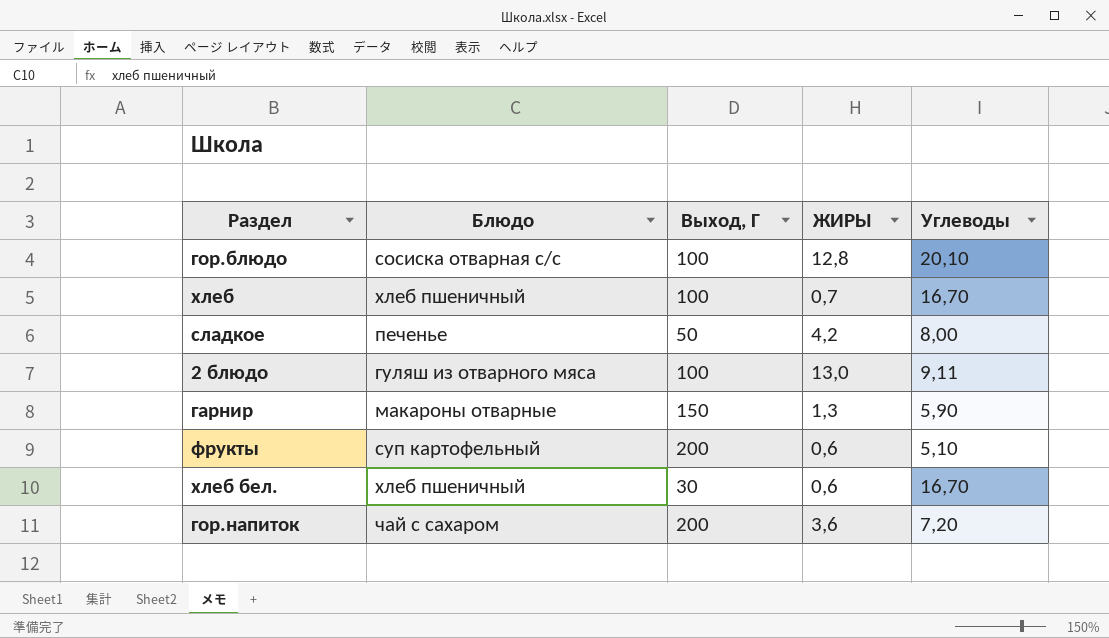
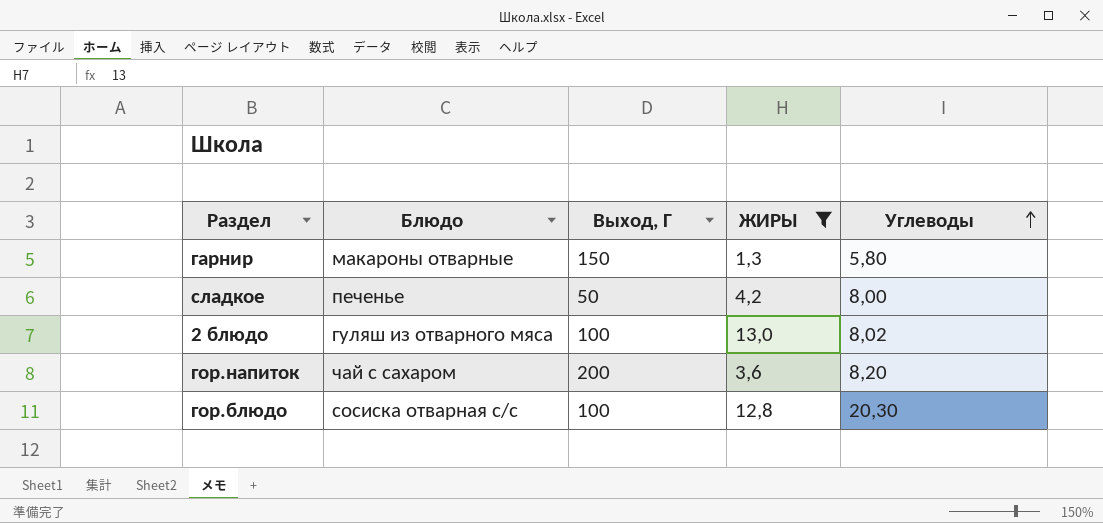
filter: none -> ЖИРЫ >= 1,3
row order: none -> Углеводы ascending
гарнир | Углеводы: 5,90 -> 5,80
2 блюдо | Углеводы: 9,11 -> 8,02
гор.напиток | Углеводы: 7,20 -> 8,20
гор.блюдо | Углеводы: 20,10 -> 20,30

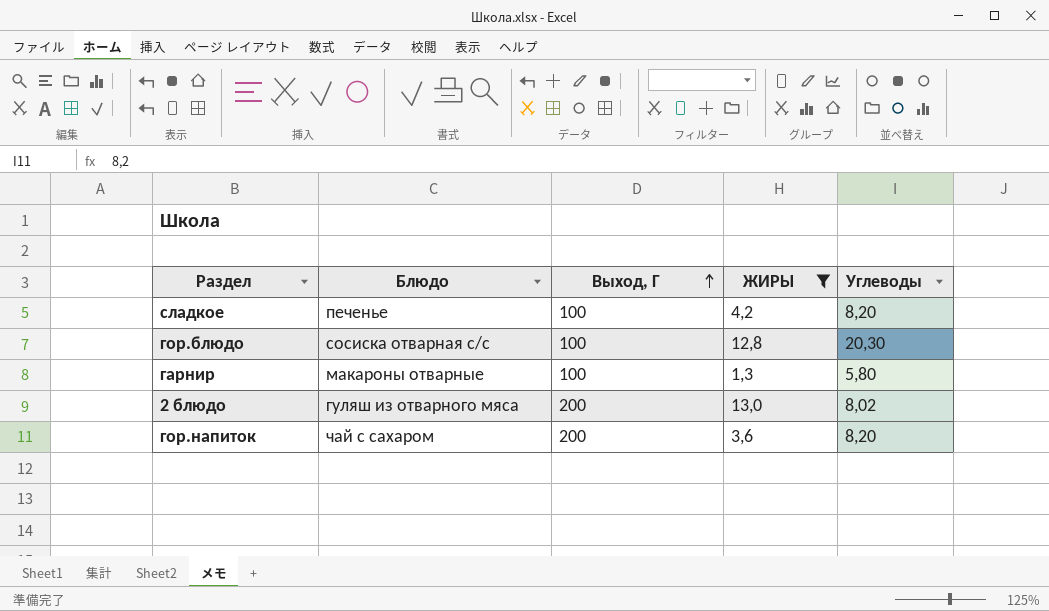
row order: Углеводы ascending -> Выход, Г ascending
сладкое | Выход, Г: 50 -> 100
сладкое | Углеводы: 8,00 -> 8,20
гарнир | Выход, Г: 150 -> 100
2 блюдо | Выход, Г: 100 -> 200

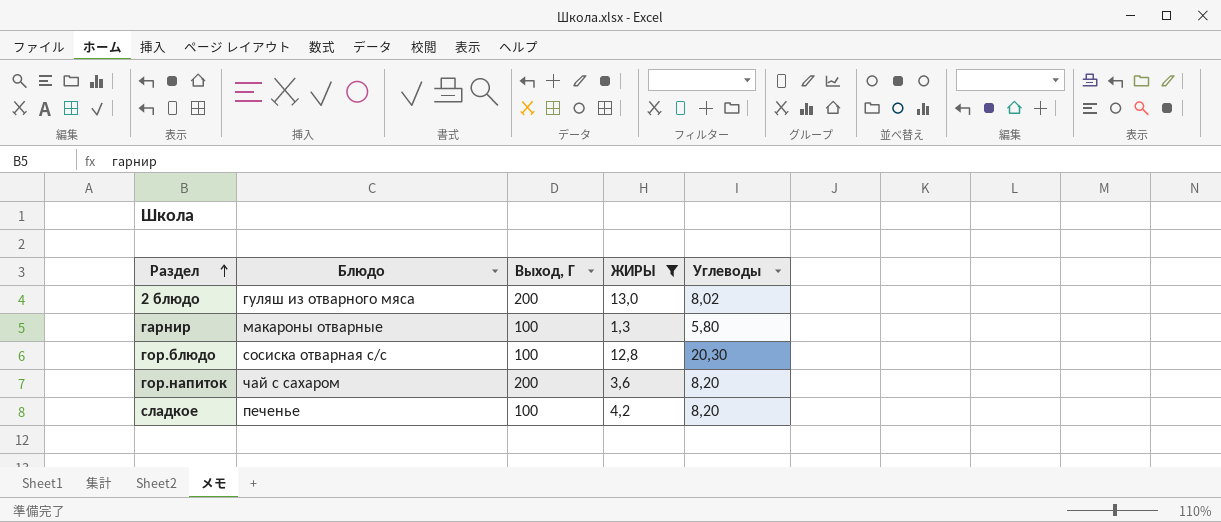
row order: Выход, Г ascending -> Раздел ascending

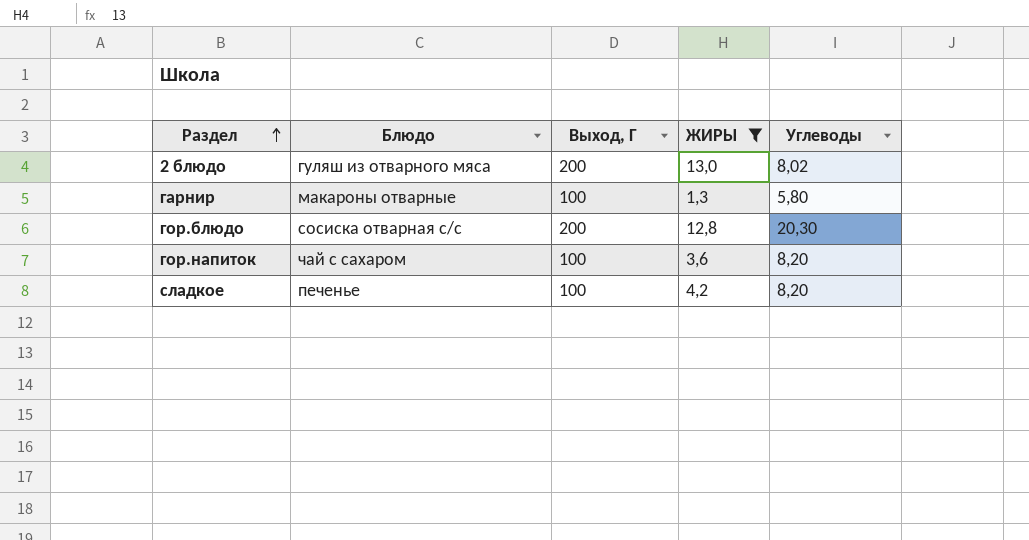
гор.блюдо | Выход, Г: 100 -> 200
гор.напиток | Выход, Г: 200 -> 100

